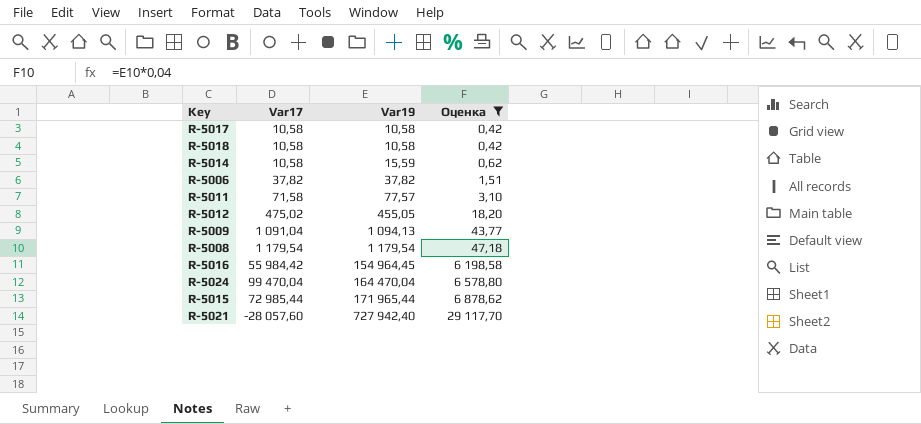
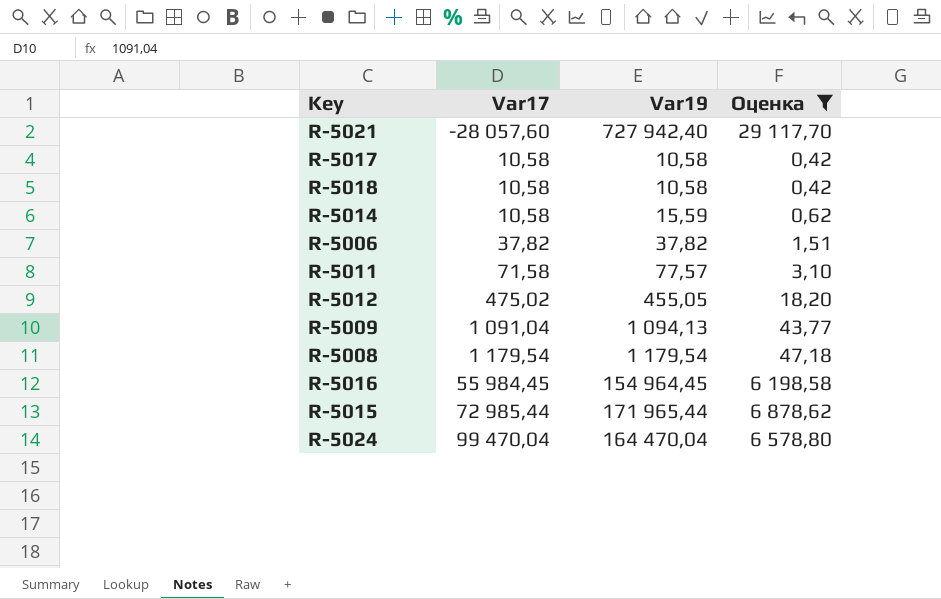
row order: Var19 ascending -> Var17 ascending
R-5016 | Var17: 55 984,42 -> 55 984,45

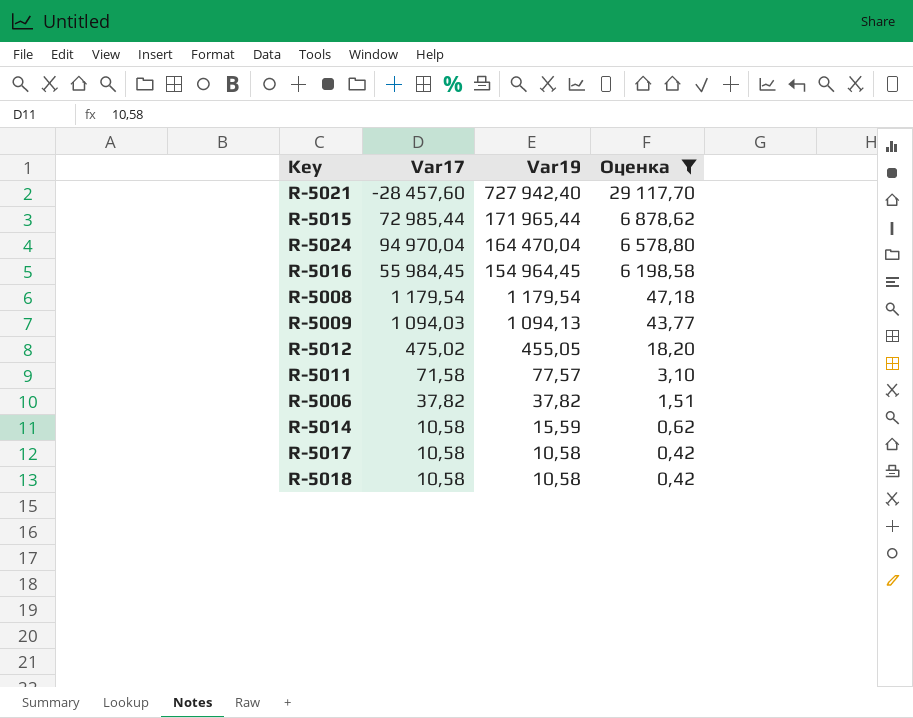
row order: Var17 ascending -> Var19 descending
R-5021 | Var17: -28 057,60 -> -28 457,60
R-5024 | Var17: 99 470,04 -> 94 970,04
R-5009 | Var17: 1 091,04 -> 1 094,03

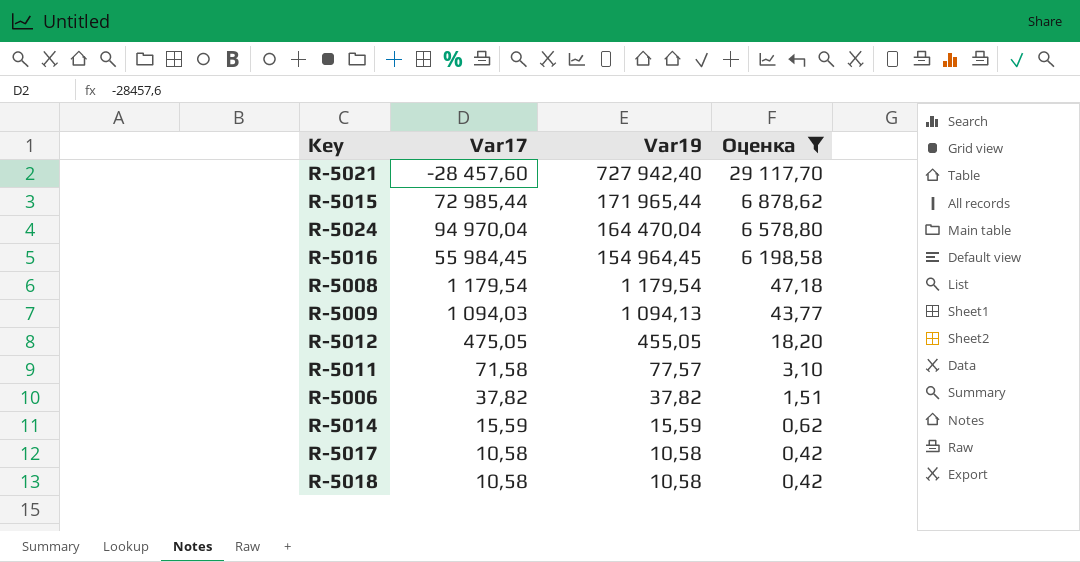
R-5012 | Var17: 475,02 -> 475,05
R-5014 | Var17: 10,58 -> 15,59

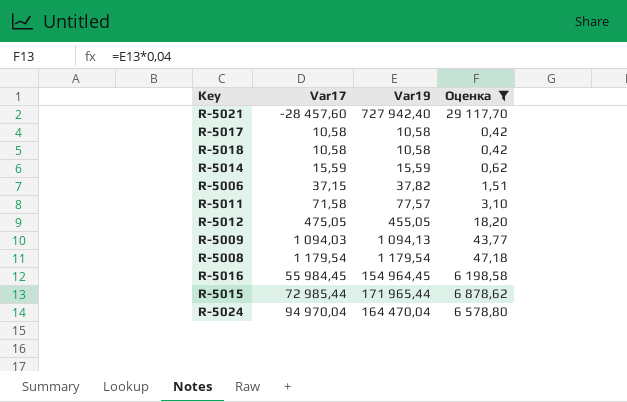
row order: Var19 descending -> Var17 ascending
R-5006 | Var17: 37,82 -> 37,15

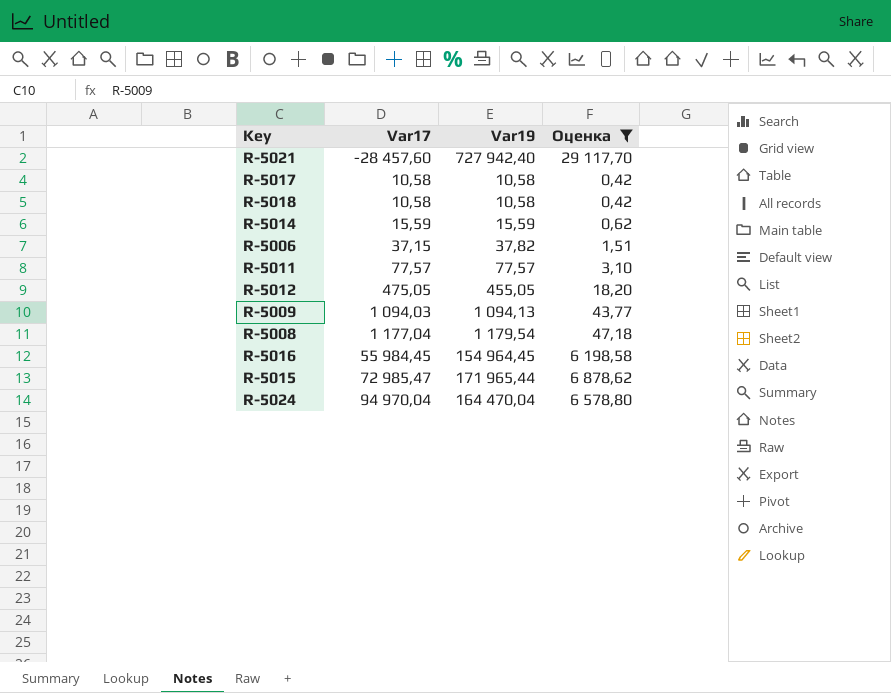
R-5011 | Var17: 71,58 -> 77,57
R-5008 | Var17: 1 179,54 -> 1 177,04
R-5015 | Var17: 72 985,44 -> 72 985,47

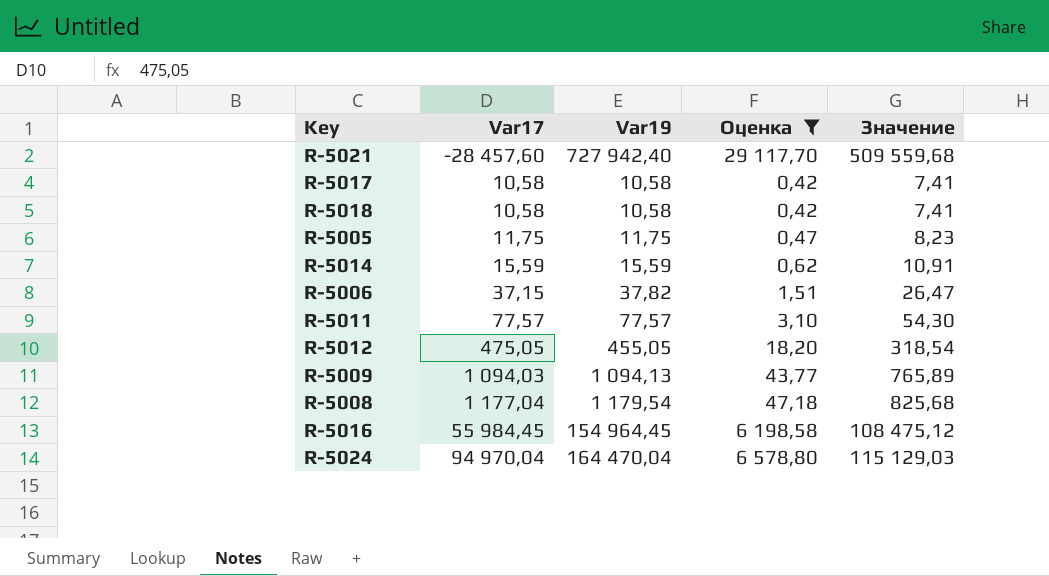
column Значение | formula: none -> [Var19] * 0,7
row R-5015: 72 985,47 | 171 965,44 | 6 878,62 -> none
row R-5005: none -> 11,75 | 11,75 | 0,47 | 8,23

